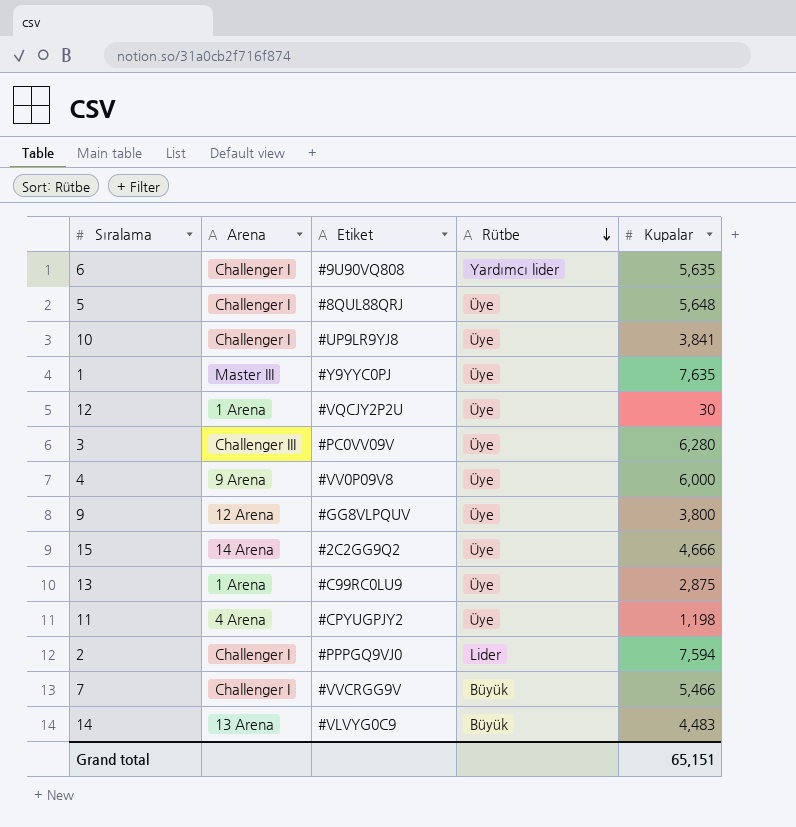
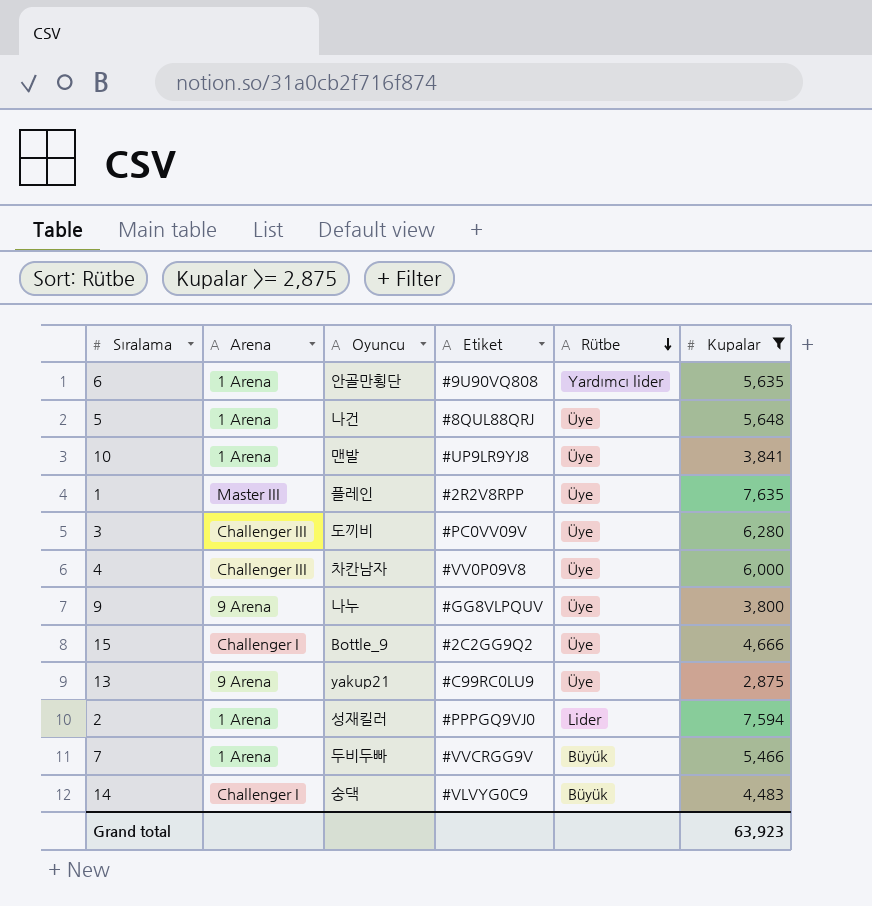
filter: none -> Kupalar >= 2,875
column Oyuncu | position: none -> 3
6 | Arena: Challenger I -> 1 Arena
5 | Arena: Challenger I -> 1 Arena
10 | Arena: Challenger I -> 1 Arena
1 | Etiket: #Y9YYC0PJ -> #2R2V8RPP
4 | Arena: 9 Arena -> Challenger III
9 | Arena: 12 Arena -> 9 Arena
15 | Arena: 14 Arena -> Challenger I
13 | Arena: 1 Arena -> 9 Arena
2 | Arena: Challenger I -> 1 Arena
7 | Arena: Challenger I -> 1 Arena
14 | Arena: 13 Arena -> Challenger I
Grand total | Kupalar: 65,151 -> 63,923

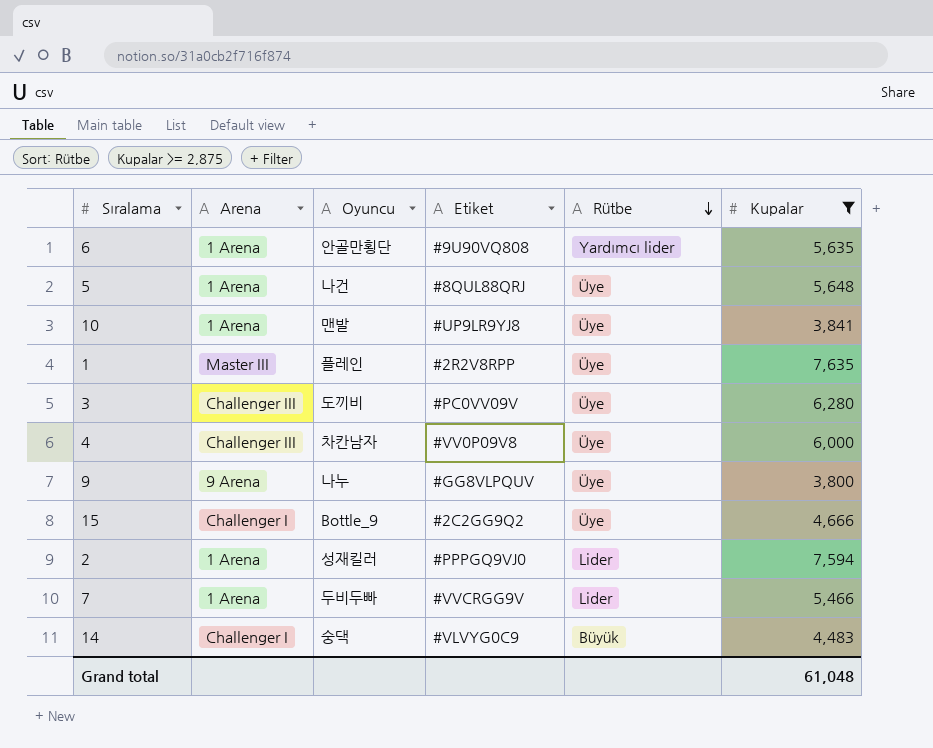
row 13: 9 Arena | yakup21 | #C99RC0LU9 | Üye | 2,875 -> none
7 | Rütbe: Büyük -> Lider
Grand total | Kupalar: 63,923 -> 61,048

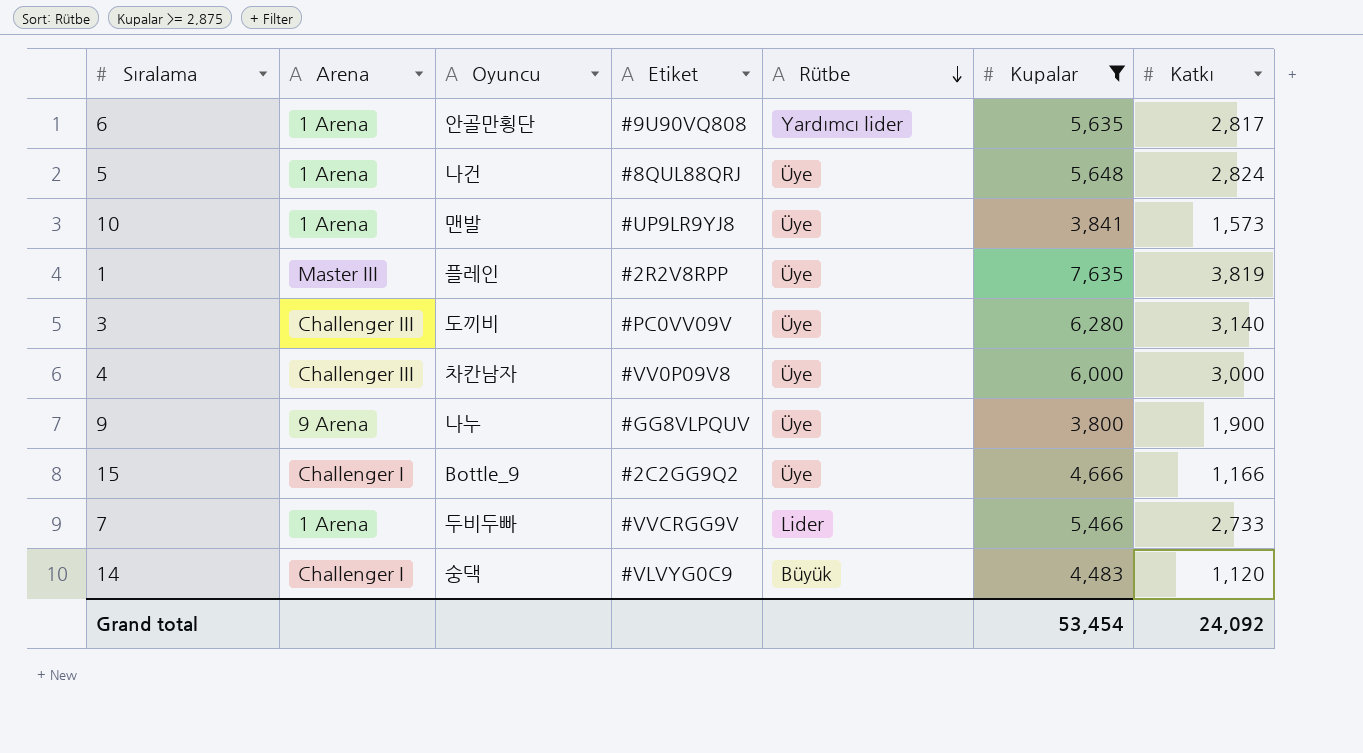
column Katkı | position: none -> 7
row 2: 1 Arena | 성재킬러 | #PPPGQ9VJ0 | Lider | 7,594 -> none
Grand total | Kupalar: 61,048 -> 53,454

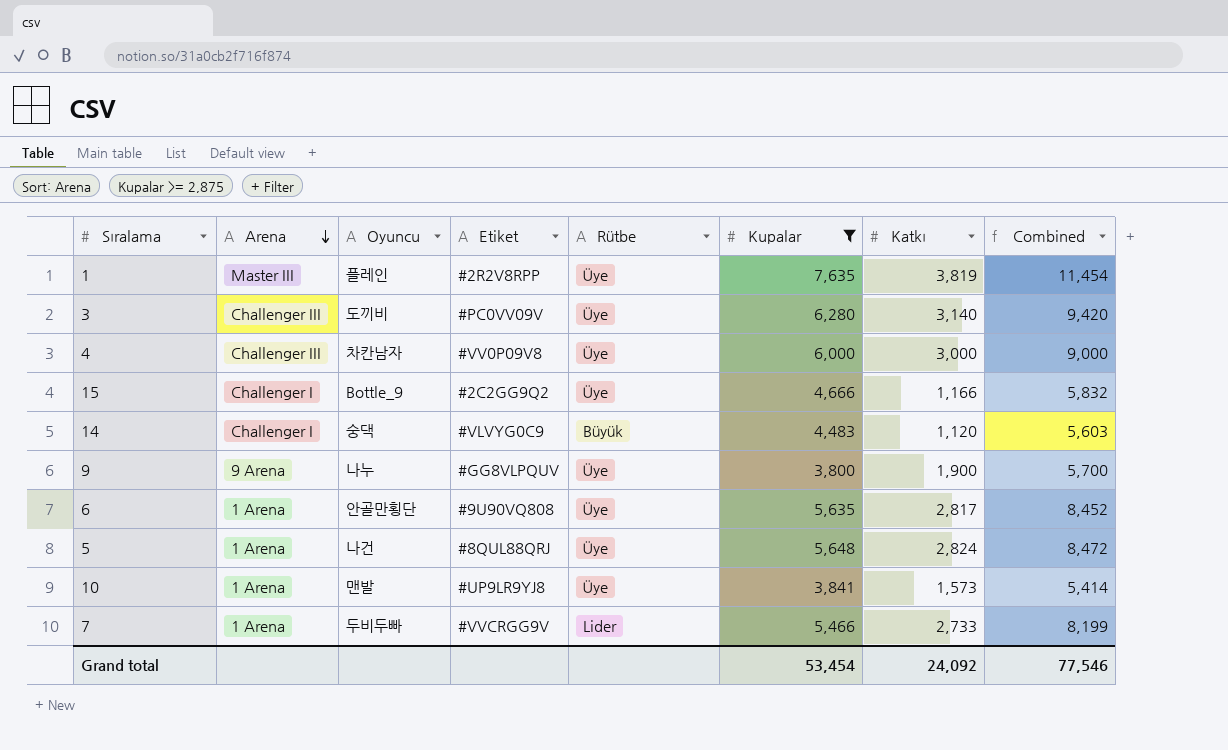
row order: Rütbe descending -> Arena descending
column Combined | formula: none -> [Kupalar] + [Katkı]
6 | Rütbe: Yardımcı lider -> Üye

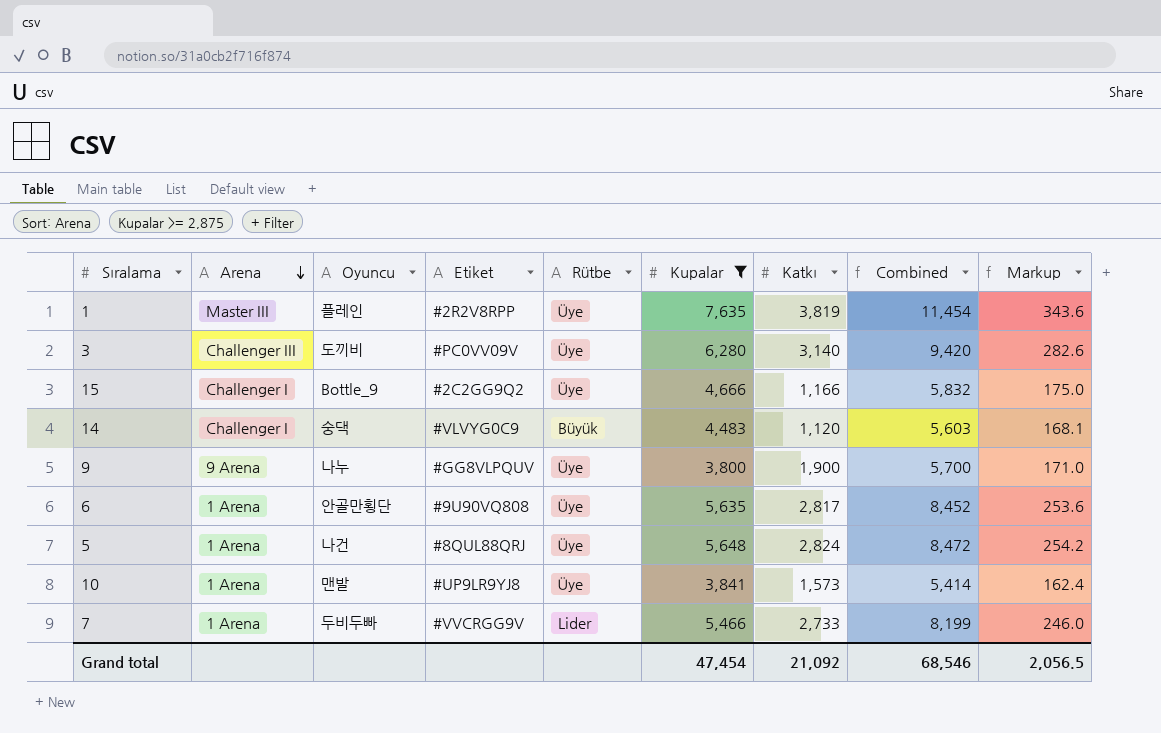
column Markup | formula: none -> [Combined] * 0.03
row 4: Challenger III | 차칸남자 | #VV0P09V8 | Üye | 6,000 | 3,000 | 9,000 -> none
Grand total | Kupalar: 53,454 -> 47,454
Grand total | Katkı: 24,092 -> 21,092
Grand total | Combined: 77,546 -> 68,546

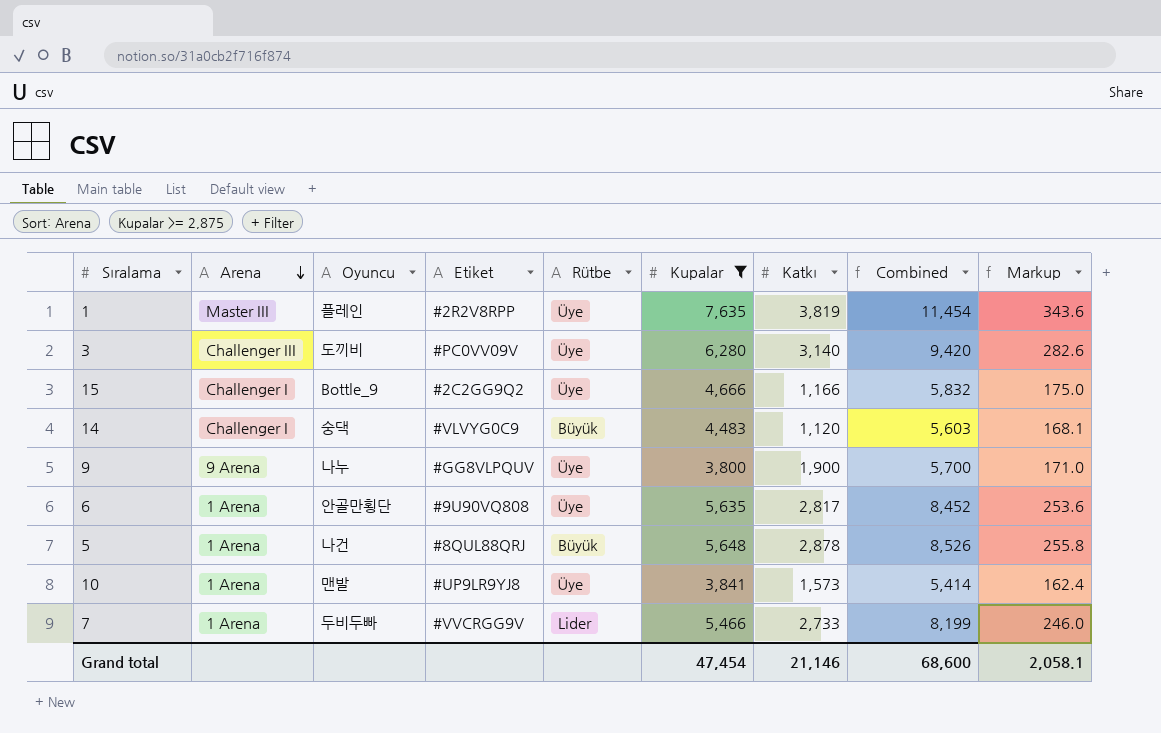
5 | Rütbe: Üye -> Büyük
5 | Katkı: 2,824 -> 2,878
5 | Combined: 8,472 -> 8,526
5 | Markup: 254.2 -> 255.8
Grand total | Katkı: 21,092 -> 21,146
Grand total | Combined: 68,546 -> 68,600
Grand total | Markup: 2,056.5 -> 2,058.1

